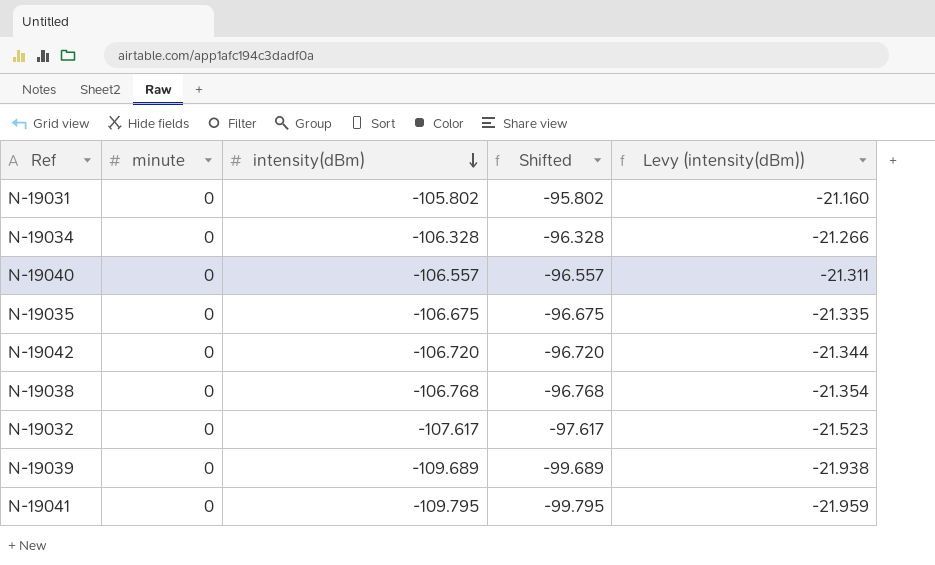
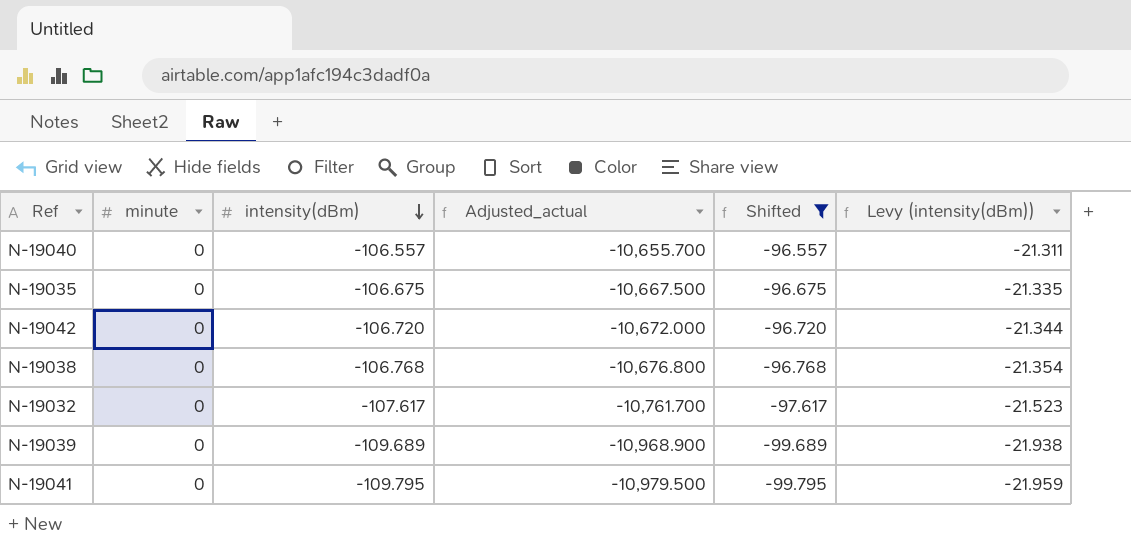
filter: none -> Shifted <= -96.557
column Adjusted_actual | formula: none -> [intensity(dBm)] * 100

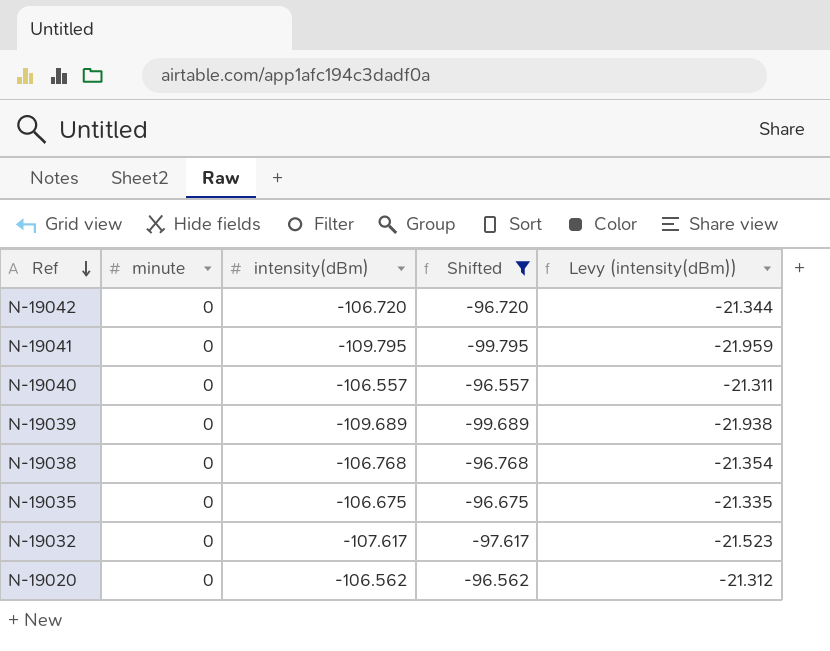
row order: intensity(dBm) descending -> Ref descending
column Adjusted_actual | formula: [intensity(dBm)] * 100 -> none
row N-19020: none -> 0 | -106.562 | -96.562 | -21.312

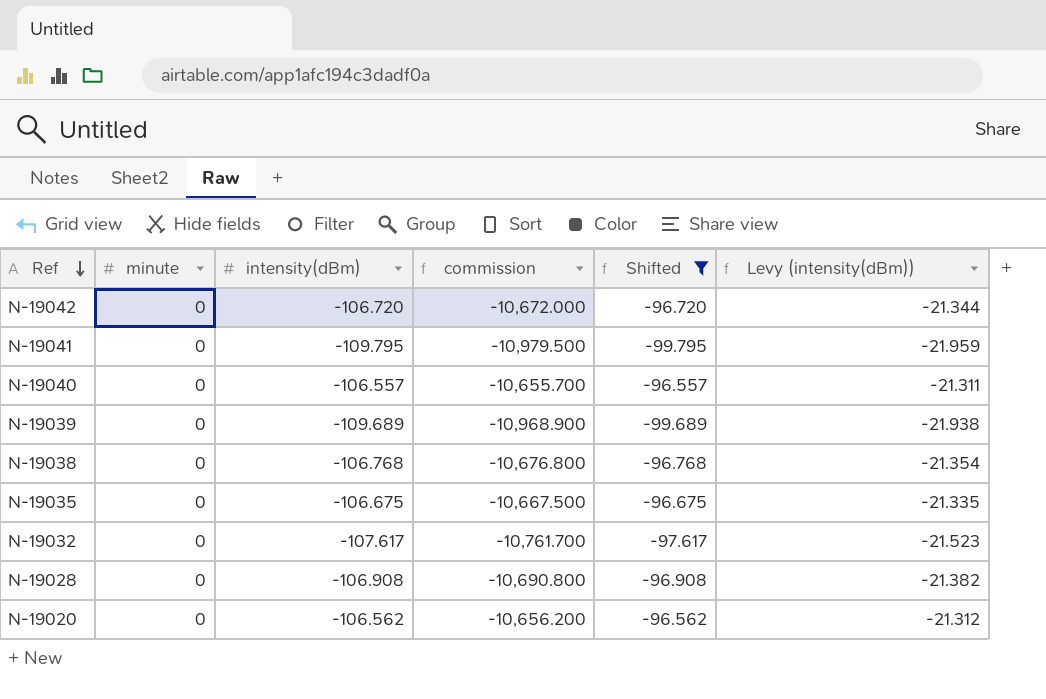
column commission | formula: none -> [intensity(dBm)] * 100
row N-19028: none -> 0 | -106.908 | -10,690.800 | -96.908 | -21.382

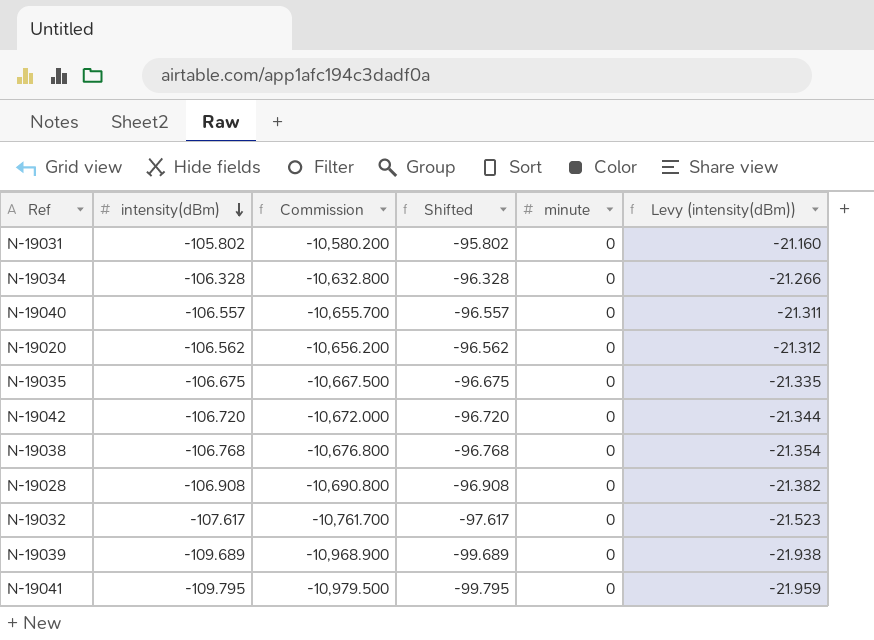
filter: Shifted <= -96.557 -> none
row order: Ref descending -> intensity(dBm) descending
column name: commission -> Commission
column minute | position: 2 -> 5

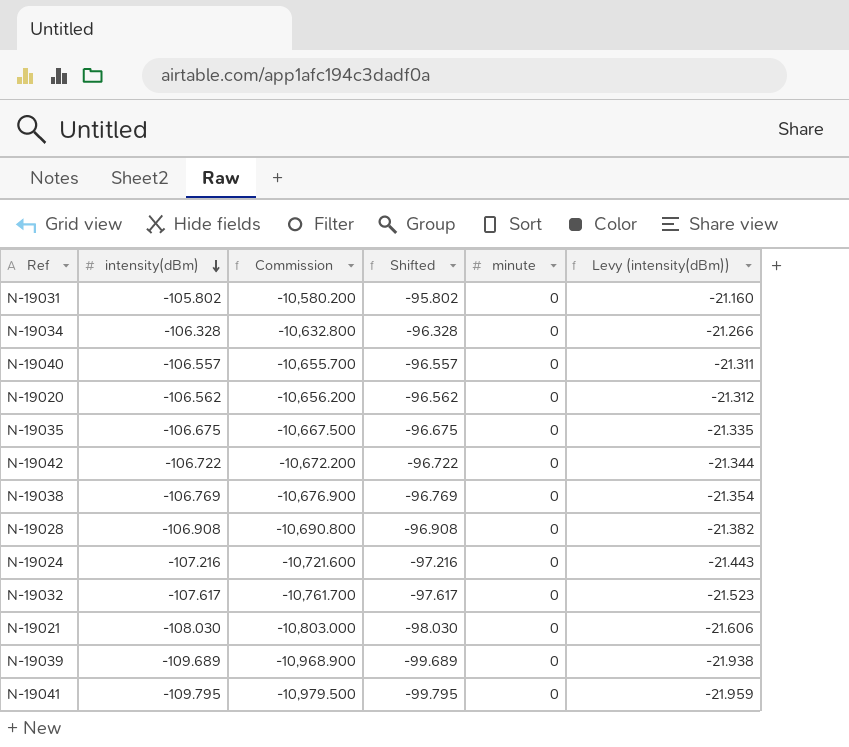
N-19042 | intensity(dBm): -106.720 -> -106.722
N-19042 | Commission: -10,672.000 -> -10,672.200
N-19042 | Shifted: -96.720 -> -96.722
N-19038 | intensity(dBm): -106.768 -> -106.769
N-19038 | Commission: -10,676.800 -> -10,676.900
N-19038 | Shifted: -96.768 -> -96.769
row N-19024: none -> -107.216 | -10,721.600 | -97.216 | 0 | -21.443
row N-19021: none -> -108.030 | -10,803.000 | -98.030 | 0 | -21.606

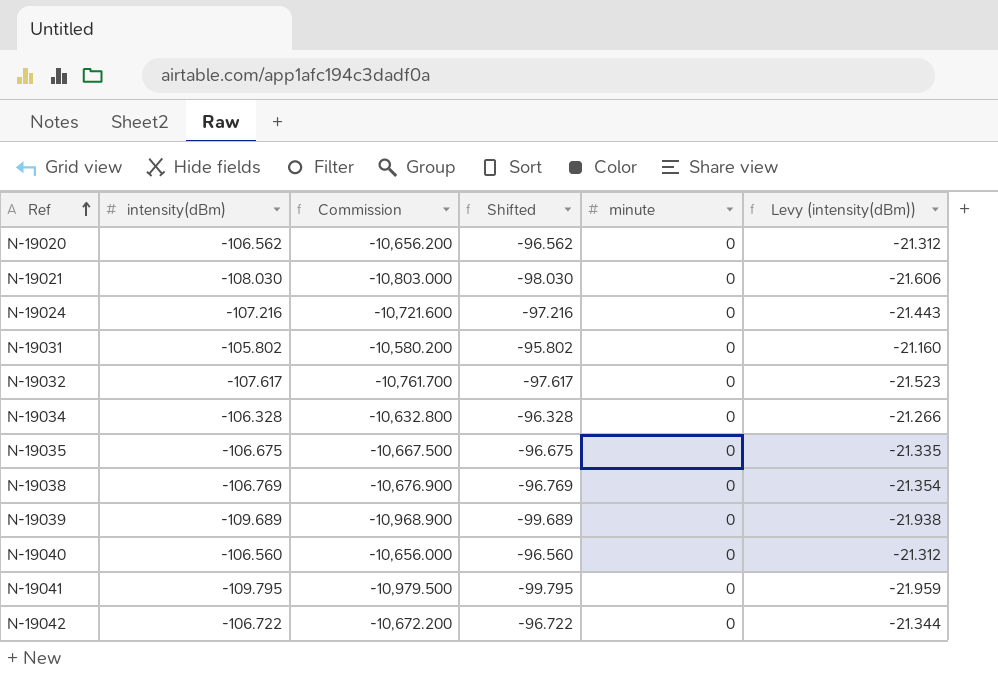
row order: intensity(dBm) descending -> Ref ascending
row N-19028: -106.908 | -10,690.800 | -96.908 | 0 | -21.382 -> none
N-19040 | intensity(dBm): -106.557 -> -106.560
N-19040 | Commission: -10,655.700 -> -10,656.000
N-19040 | Shifted: -96.557 -> -96.560
N-19040 | Levy (intensity(dBm)): -21.311 -> -21.312

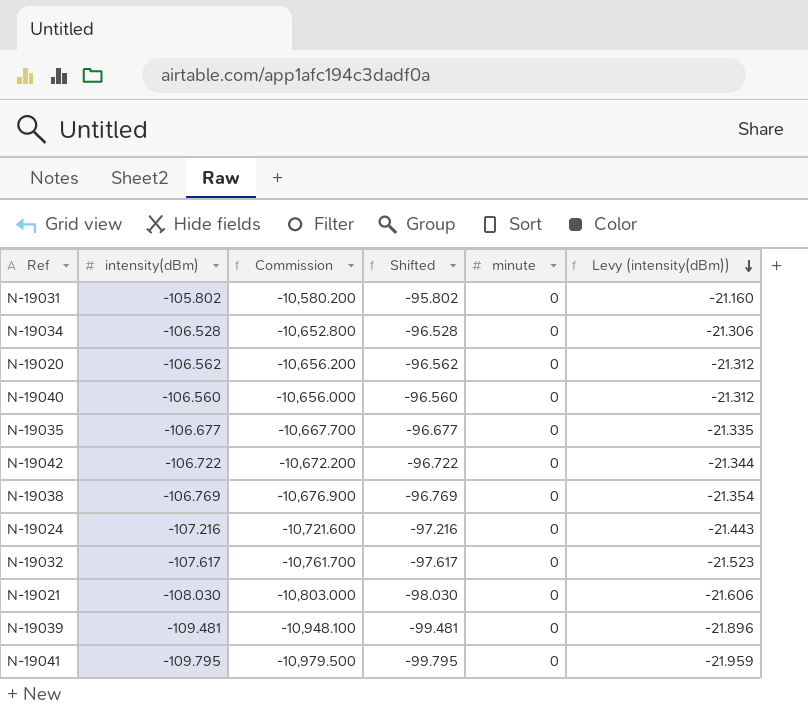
row order: Ref ascending -> Levy (intensity(dBm)) descending
N-19034 | intensity(dBm): -106.328 -> -106.528
N-19034 | Commission: -10,632.800 -> -10,652.800
N-19034 | Shifted: -96.328 -> -96.528
N-19034 | Levy (intensity(dBm)): -21.266 -> -21.306
N-19035 | intensity(dBm): -106.675 -> -106.677
N-19035 | Commission: -10,667.500 -> -10,667.700
N-19035 | Shifted: -96.675 -> -96.677
N-19039 | intensity(dBm): -109.689 -> -109.481
N-19039 | Commission: -10,968.900 -> -10,948.100
N-19039 | Shifted: -99.689 -> -99.481
N-19039 | Levy (intensity(dBm)): -21.938 -> -21.896

